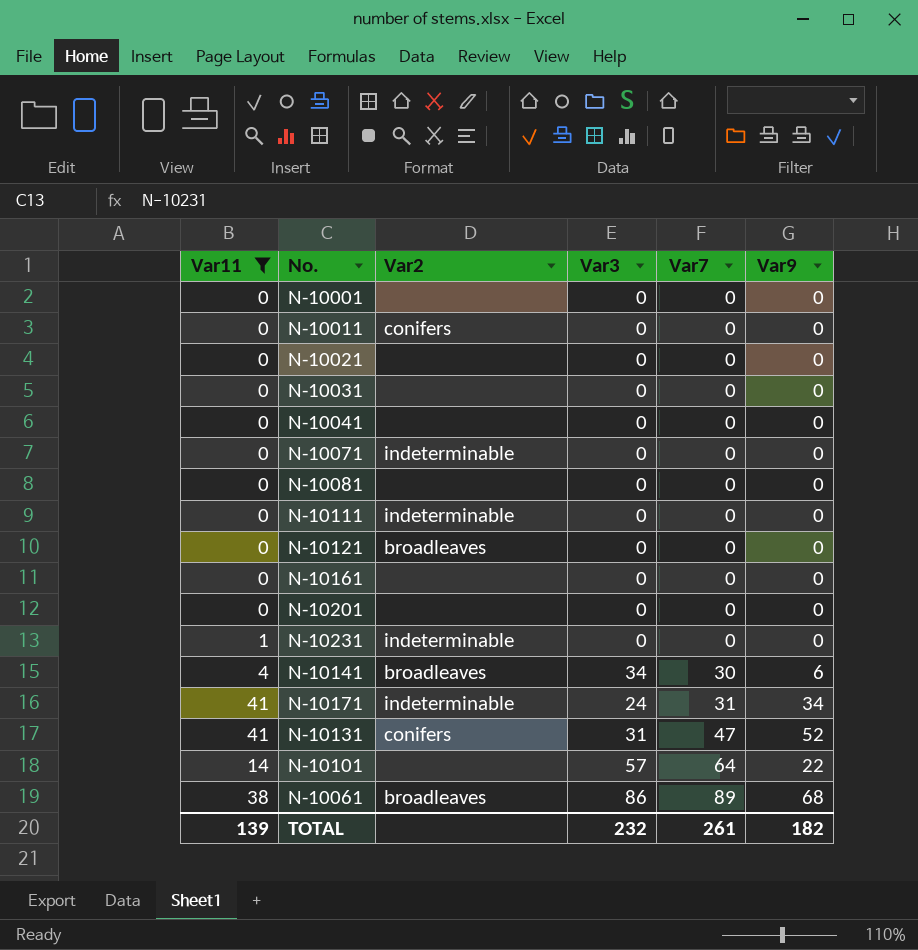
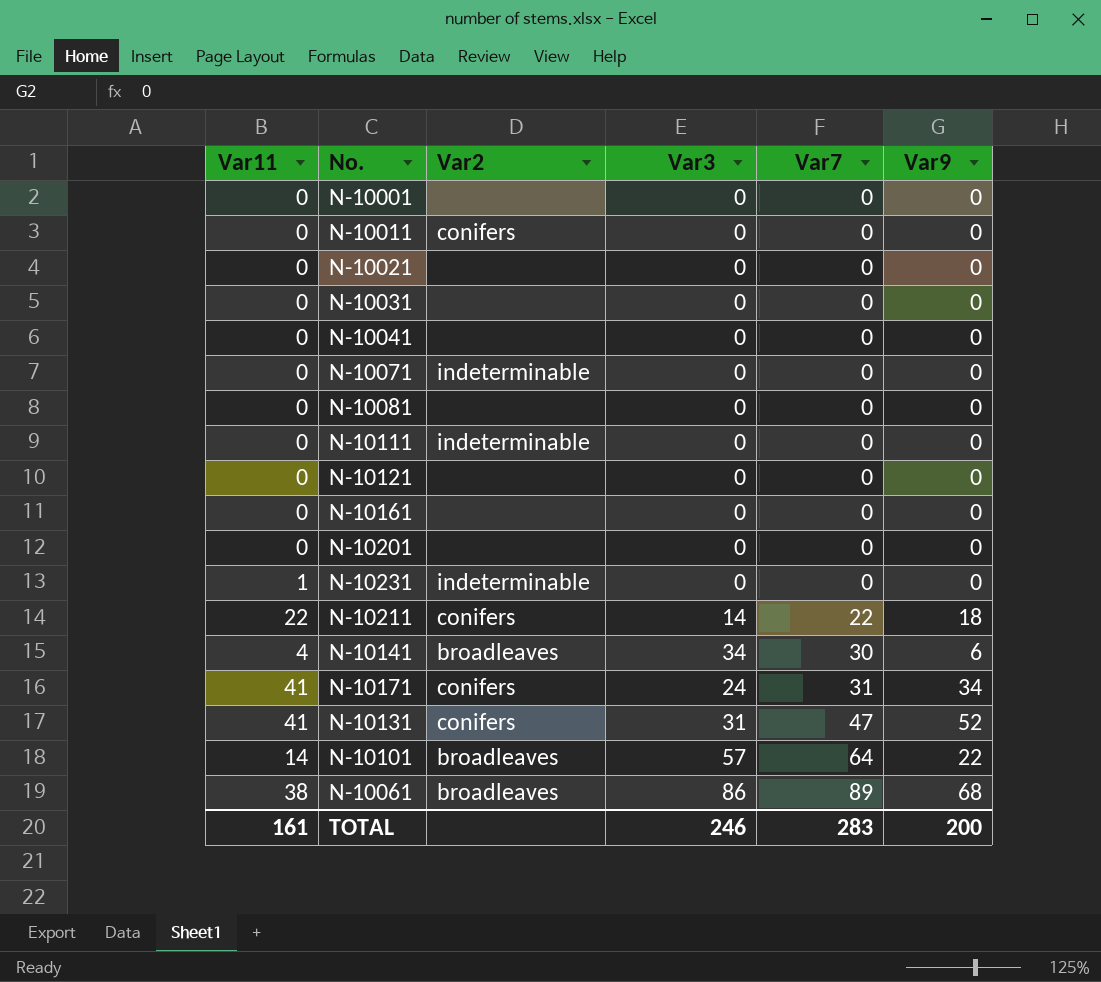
filter: Var11 != 22 -> none
N-10121 | Var2: broadleaves -> none
N-10171 | Var2: indeterminable -> conifers
N-10101 | Var2: none -> broadleaves
TOTAL | Var11: 139 -> 161
TOTAL | Var3: 232 -> 246
TOTAL | Var7: 261 -> 283
TOTAL | Var9: 182 -> 200

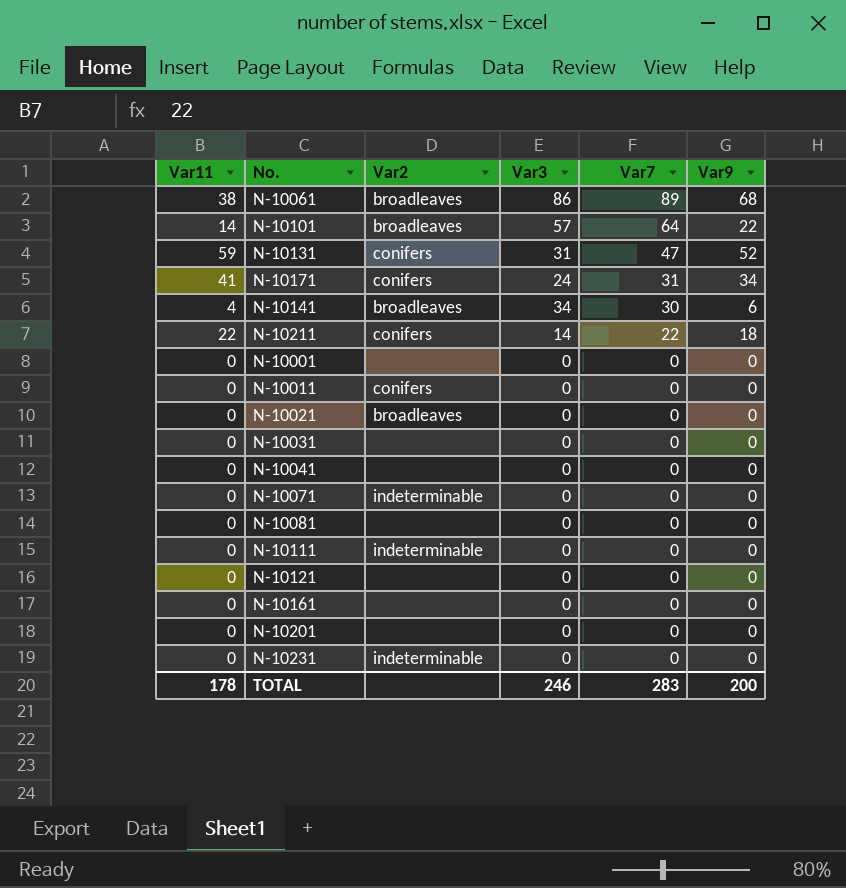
row order: Var7 ascending -> Var7 descending
N-10131 | Var11: 41 -> 59
N-10021 | Var2: none -> broadleaves
N-10231 | Var11: 1 -> 0
TOTAL | Var11: 161 -> 178

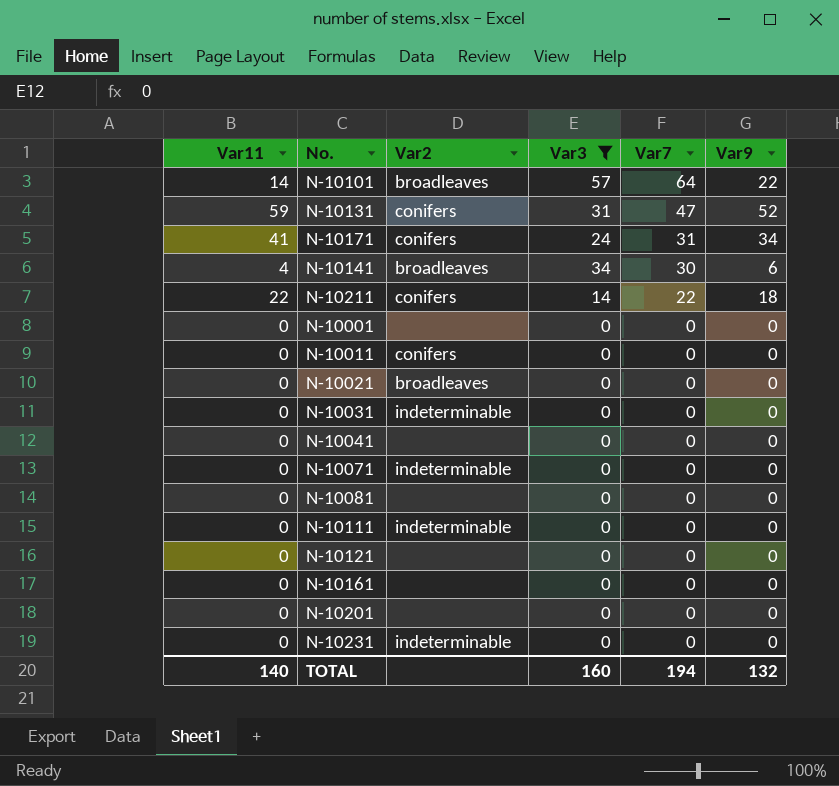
filter: none -> Var3 != 86
N-10031 | Var2: none -> indeterminable
TOTAL | Var11: 178 -> 140
TOTAL | Var3: 246 -> 160
TOTAL | Var7: 283 -> 194
TOTAL | Var9: 200 -> 132

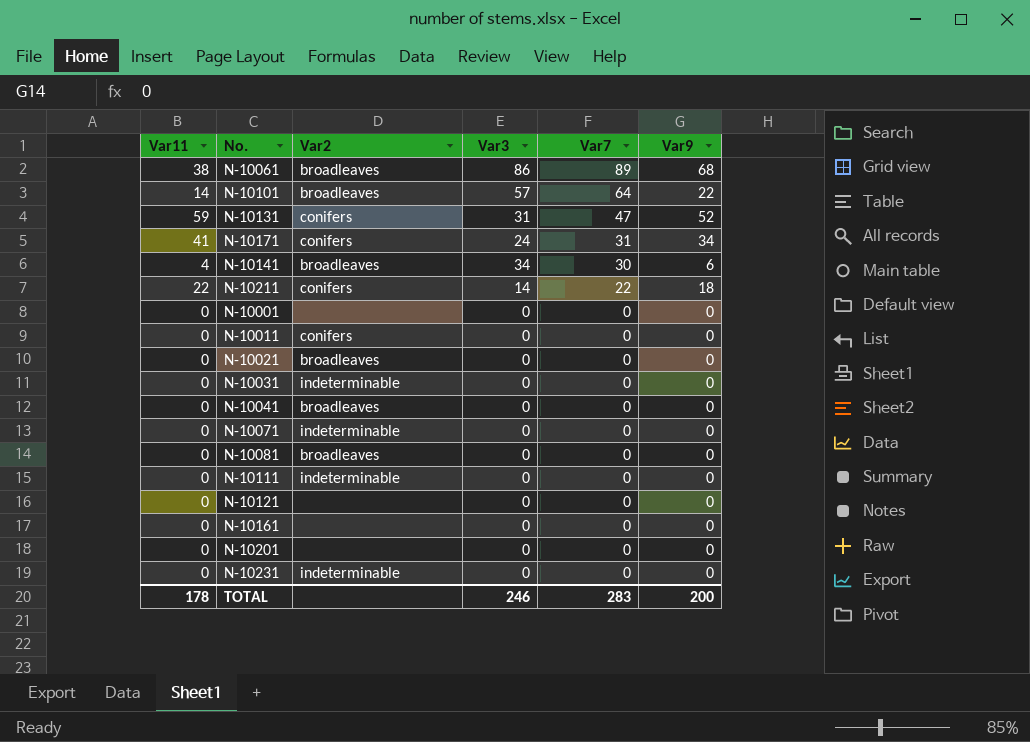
filter: Var3 != 86 -> none
N-10041 | Var2: none -> broadleaves
N-10081 | Var2: none -> broadleaves
TOTAL | Var11: 140 -> 178
TOTAL | Var3: 160 -> 246
TOTAL | Var7: 194 -> 283
TOTAL | Var9: 132 -> 200

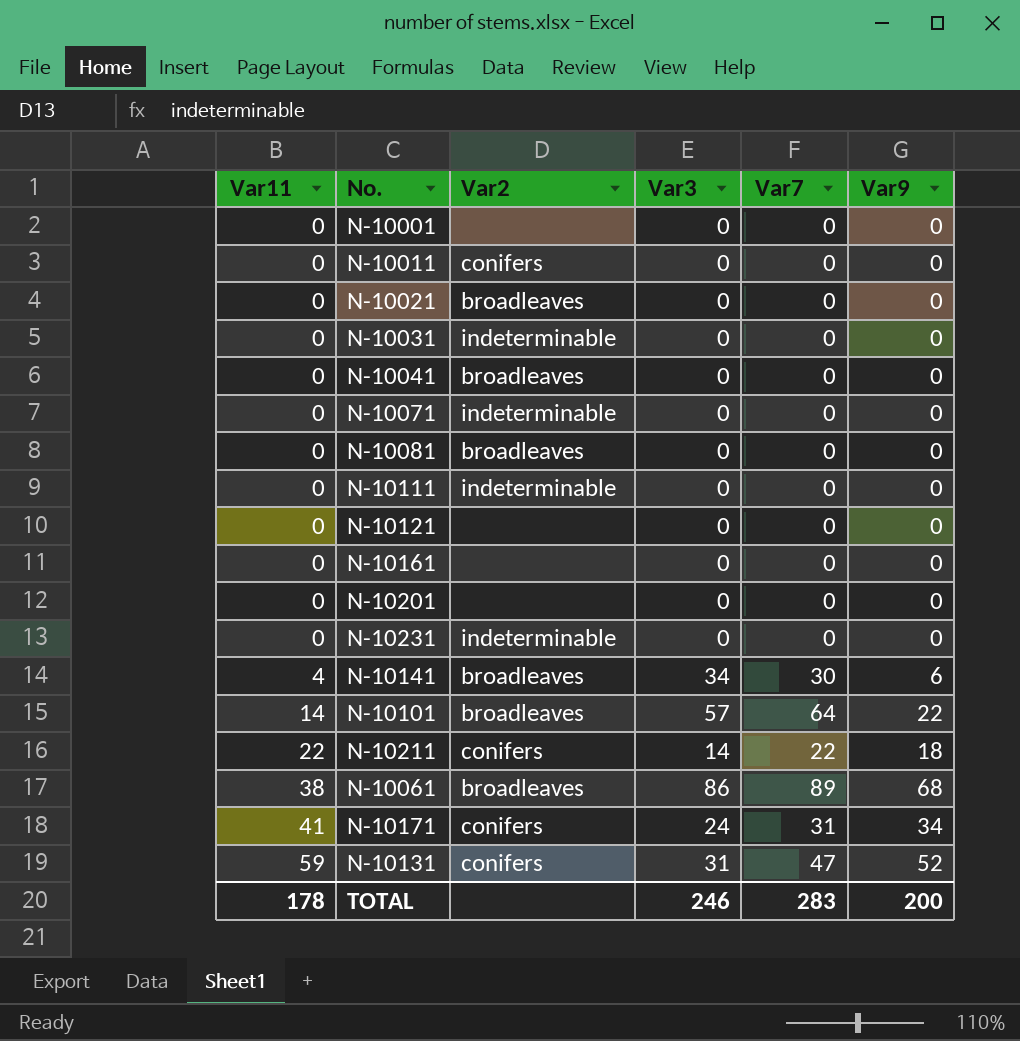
row order: Var7 descending -> Var11 ascending

